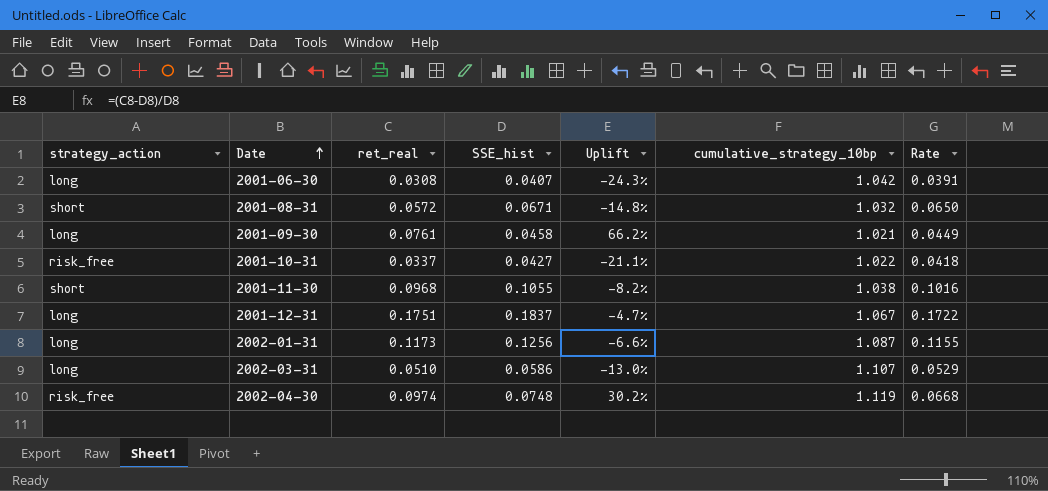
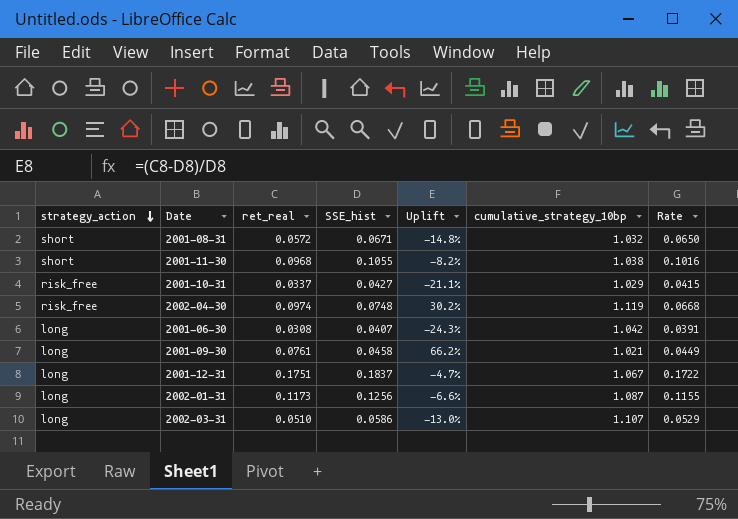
row order: Date ascending -> strategy_action descending
2001-10-31 | cumulative_strategy_10bp: 1.022 -> 1.029
2001-10-31 | Rate: 0.0418 -> 0.0415

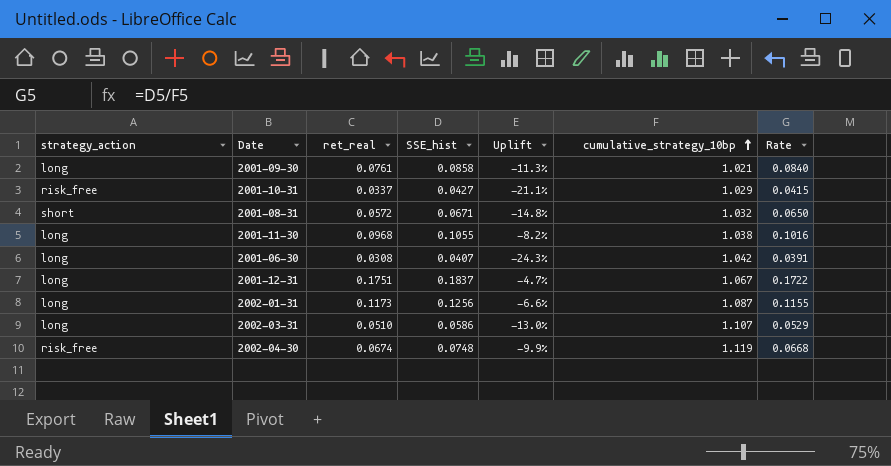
row order: strategy_action descending -> cumulative_strategy_10bp ascending
2001-09-30 | SSE_hist: 0.0458 -> 0.0858
2001-09-30 | Uplift: 66.2% -> -11.3%
2001-09-30 | Rate: 0.0449 -> 0.0840
2001-11-30 | strategy_action: short -> long
2002-04-30 | ret_real: 0.0974 -> 0.0674
2002-04-30 | Uplift: 30.2% -> -9.9%

